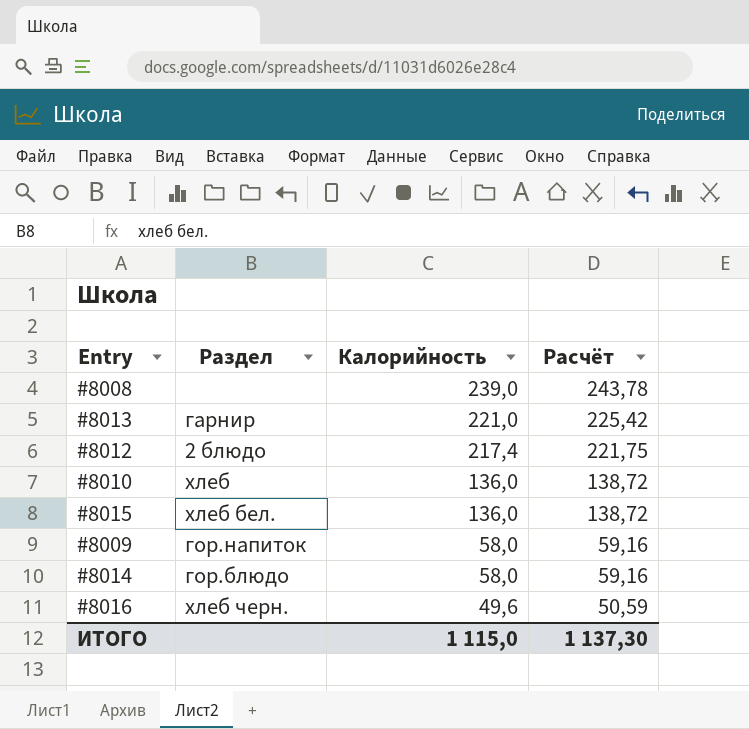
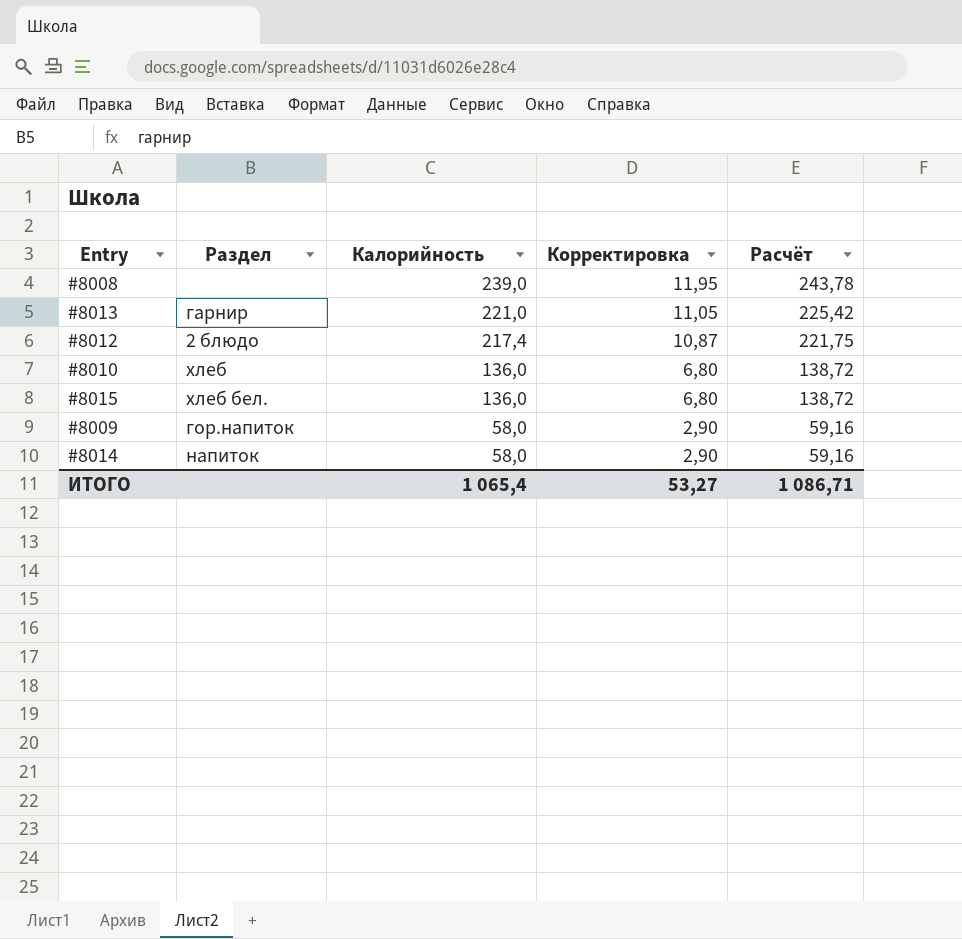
column Корректировка | formula: none -> [Калорийность] * 0,05
row #8016: хлеб черн. | 49,6 | 50,59 -> none
#8014 | Раздел: гор.блюдо -> напиток
ИТОГО | Калорийность: 1 115,0 -> 1 065,4
ИТОГО | Расчёт: 1 137,30 -> 1 086,71

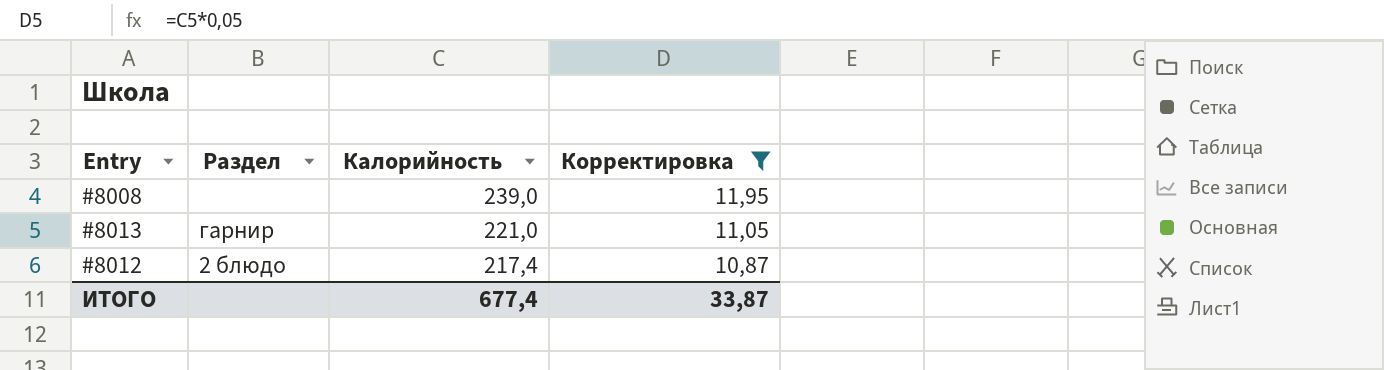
filter: none -> Корректировка >= 10,87
column Расчёт | formula: [Калорийность] * 1,02 -> none
ИТОГО | Калорийность: 1 065,4 -> 677,4
ИТОГО | Корректировка: 53,27 -> 33,87

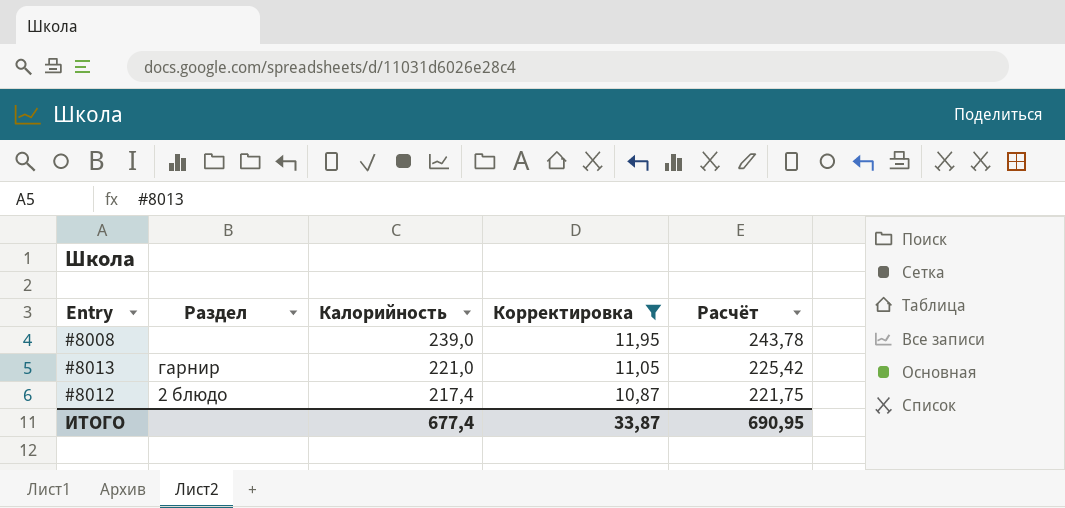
column Расчёт | formula: none -> [Калорийность] * 1,02

